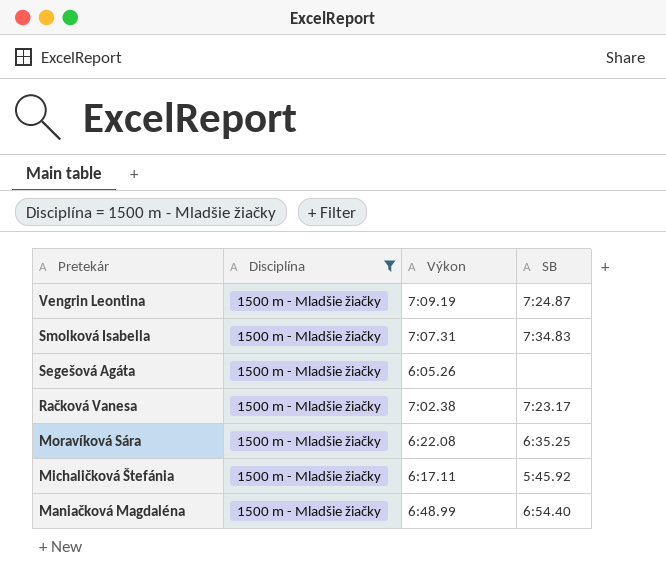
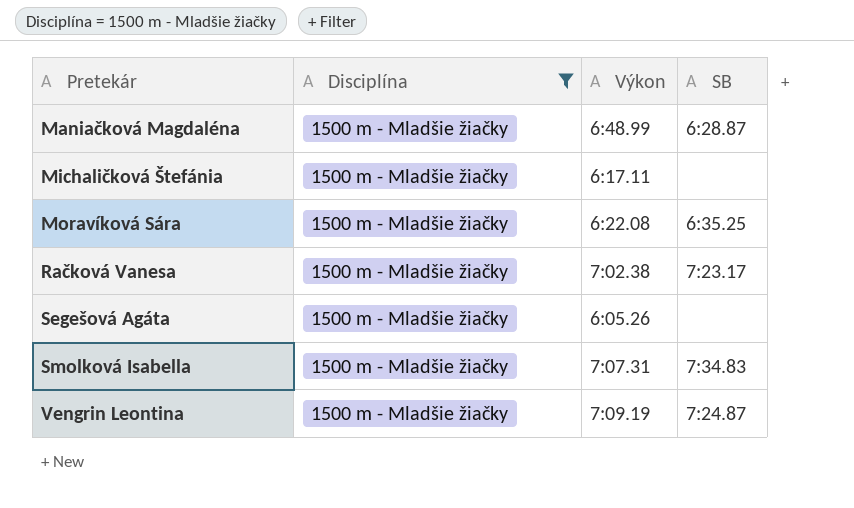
row order: Pretekár descending -> Pretekár ascending
Maniačková Magdaléna | SB: 6:54.40 -> 6:28.87
Michaličková Štefánia | SB: 5:45.92 -> none

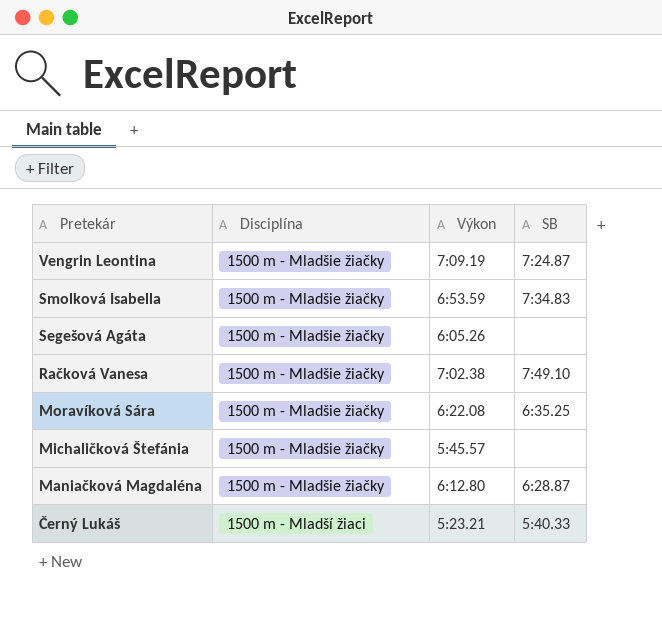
filter: Disciplína = 1500 m - Mladšie žiačky -> none
row order: Pretekár ascending -> Pretekár descending
Smolková Isabella | Výkon: 7:07.31 -> 6:53.59
Račková Vanesa | SB: 7:23.17 -> 7:49.10
Michaličková Štefánia | Výkon: 6:17.11 -> 5:45.57
Maniačková Magdaléna | Výkon: 6:48.99 -> 6:12.80

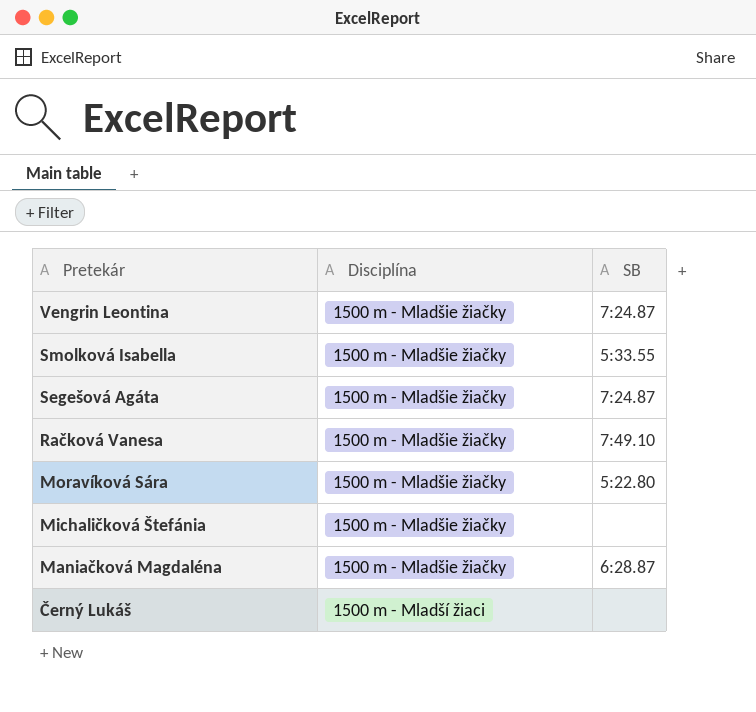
column Výkon | position: 3 -> none
Smolková Isabella | SB: 7:34.83 -> 5:33.55
Segešová Agáta | SB: none -> 7:24.87
Moravíková Sára | SB: 6:35.25 -> 5:22.80
Černý Lukáš | SB: 5:40.33 -> none

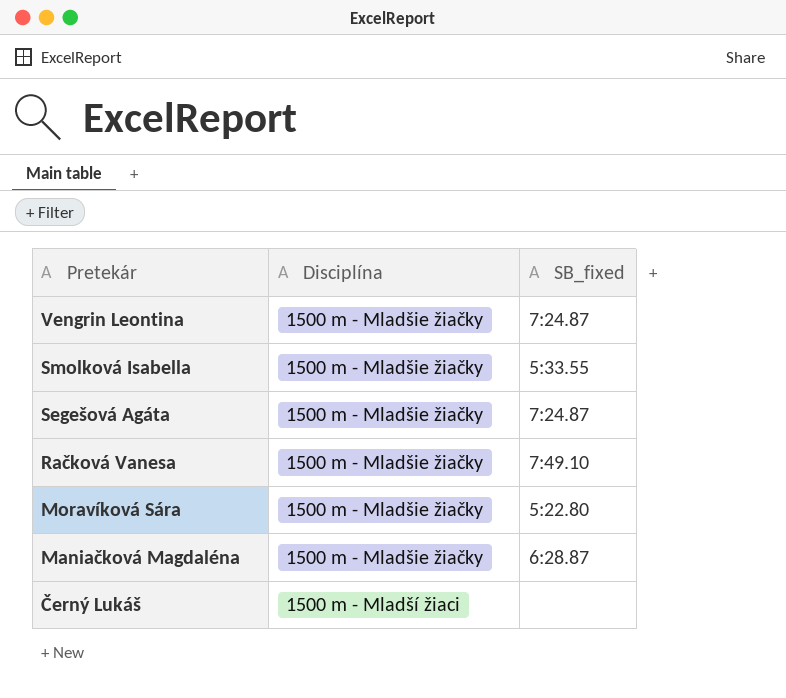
column name: SB -> SB_fixed
row Michaličková Štefánia: 1500 m - Mladšie žiačky | none -> none

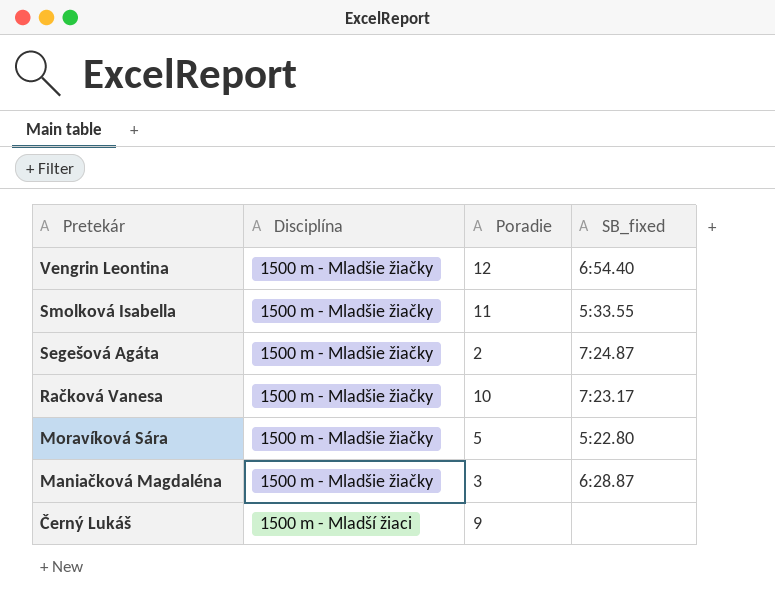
column Poradie | position: none -> 3
Vengrin Leontina | SB_fixed: 7:24.87 -> 6:54.40
Račková Vanesa | SB_fixed: 7:49.10 -> 7:23.17

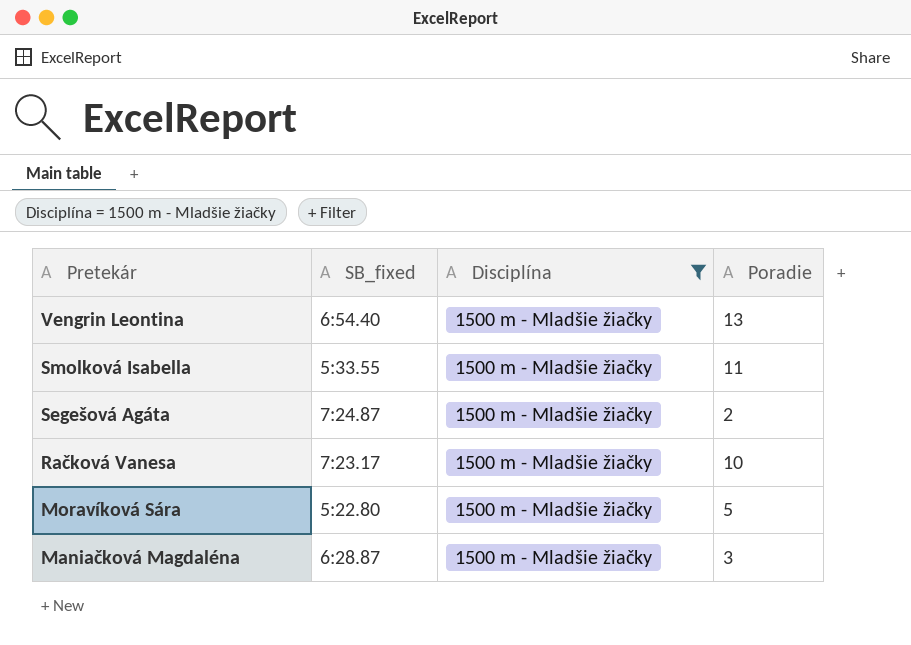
filter: none -> Disciplína = 1500 m - Mladšie žiačky
column SB_fixed | position: 4 -> 2
Vengrin Leontina | Poradie: 12 -> 13

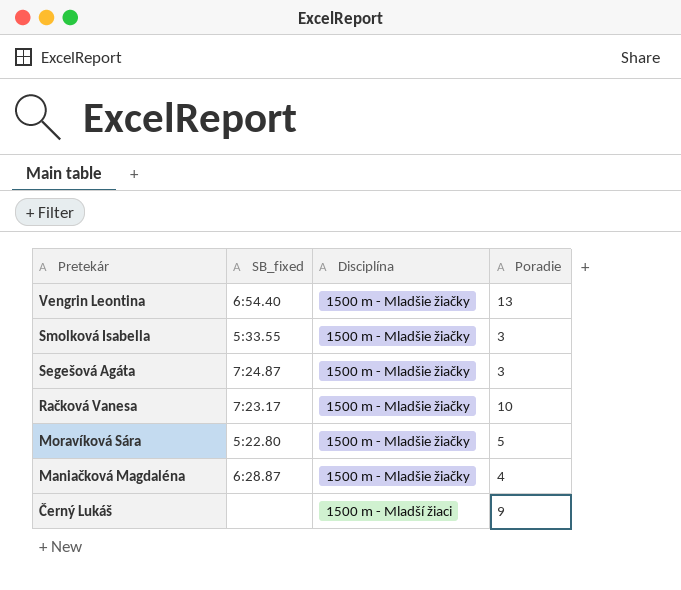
filter: Disciplína = 1500 m - Mladšie žiačky -> none
Smolková Isabella | Poradie: 11 -> 3
Segešová Agáta | Poradie: 2 -> 3
Maniačková Magdaléna | Poradie: 3 -> 4

